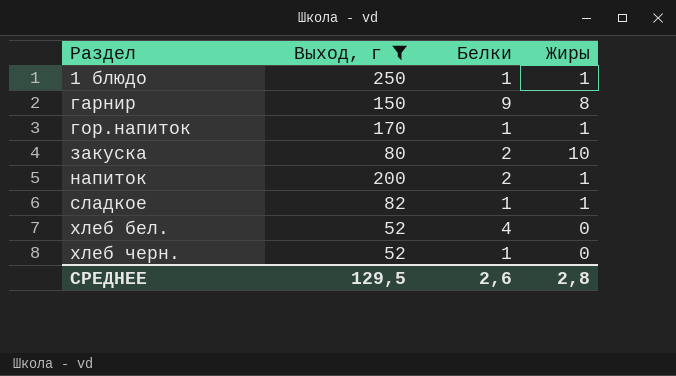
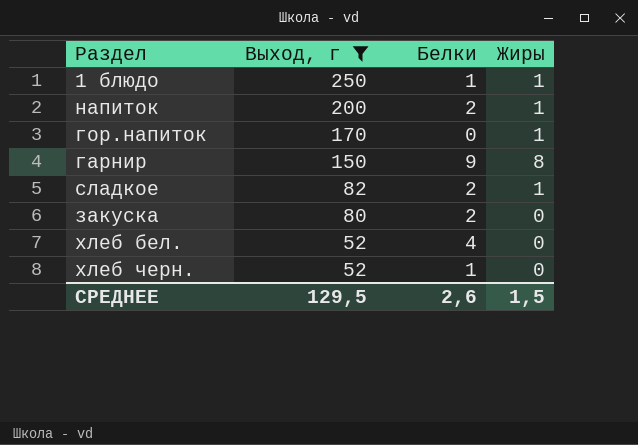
row order: Раздел ascending -> Выход, г descending
гор.напиток | Белки: 1 -> 0
сладкое | Белки: 1 -> 2
закуска | Жиры: 10 -> 0
СРЕДНЕЕ | Жиры: 2,8 -> 1,5

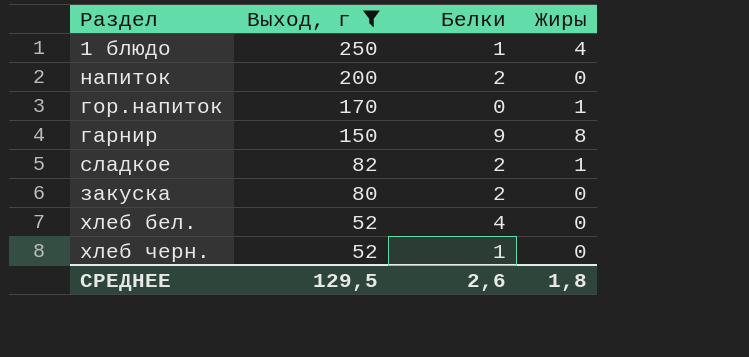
1 блюдо | Жиры: 1 -> 4
напиток | Жиры: 1 -> 0
СРЕДНЕЕ | Жиры: 1,5 -> 1,8

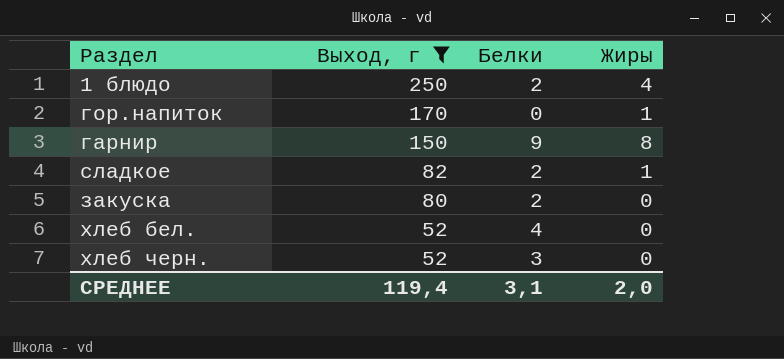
row напиток: 200 | 2 | 0 -> none
1 блюдо | Белки: 1 -> 2
хлеб черн. | Белки: 1 -> 3
СРЕДНЕЕ | Выход, г: 129,5 -> 119,4
СРЕДНЕЕ | Белки: 2,6 -> 3,1
СРЕДНЕЕ | Жиры: 1,8 -> 2,0

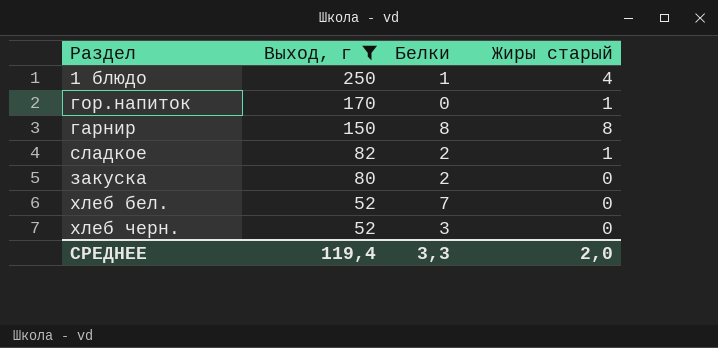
column name: Жиры -> Жиры старый
1 блюдо | Белки: 2 -> 1
гарнир | Белки: 9 -> 8
хлеб бел. | Белки: 4 -> 7
СРЕДНЕЕ | Белки: 3,1 -> 3,3

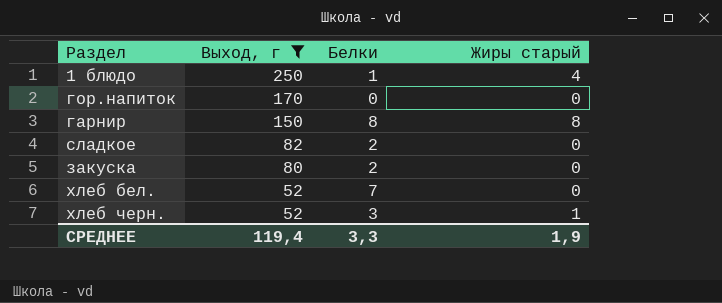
гор.напиток | Жиры старый: 1 -> 0
сладкое | Жиры старый: 1 -> 0
хлеб черн. | Жиры старый: 0 -> 1
СРЕДНЕЕ | Жиры старый: 2,0 -> 1,9

